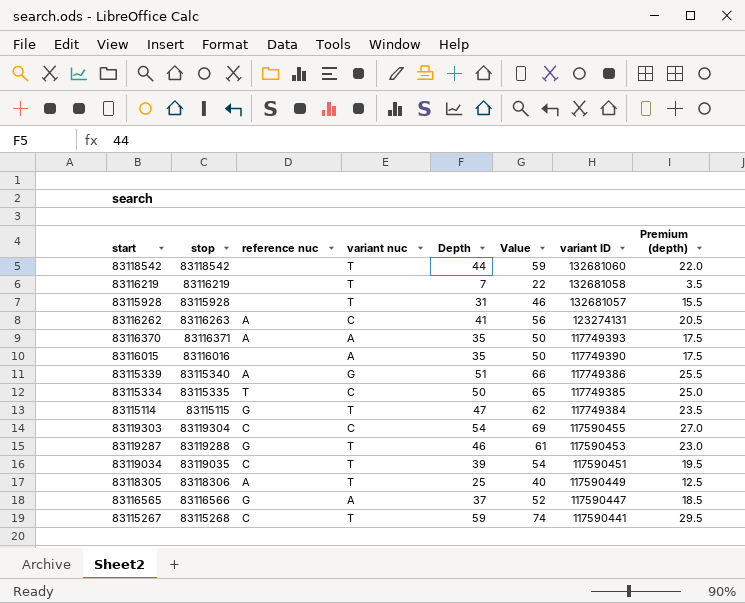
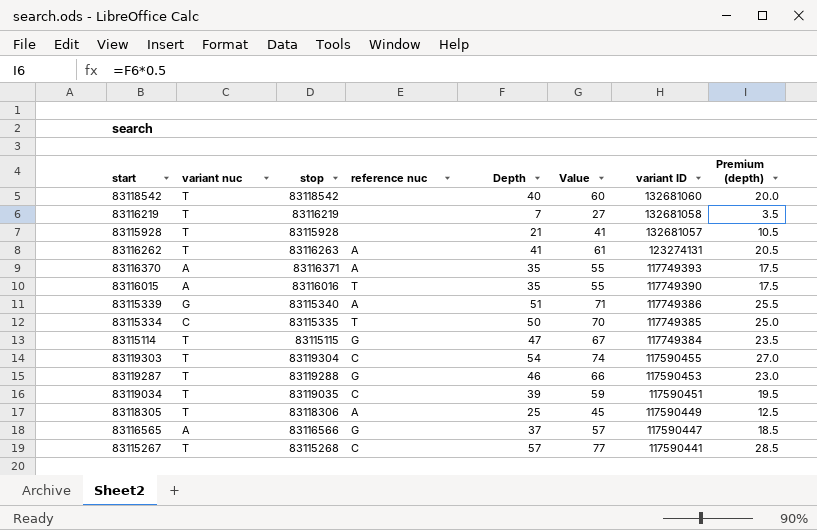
column variant nuc | position: 4 -> 2
column Value | formula: [Depth] + 15 -> [Depth] + 20
83118542 | Depth: 44 -> 40
83118542 | Premium (depth): 22.0 -> 20.0
83115928 | Depth: 31 -> 21
83115928 | Premium (depth): 15.5 -> 10.5
83116262 | variant nuc: C -> T
83116015 | reference nuc: none -> T
83119303 | variant nuc: C -> T
83115267 | Depth: 59 -> 57
83115267 | Premium (depth): 29.5 -> 28.5

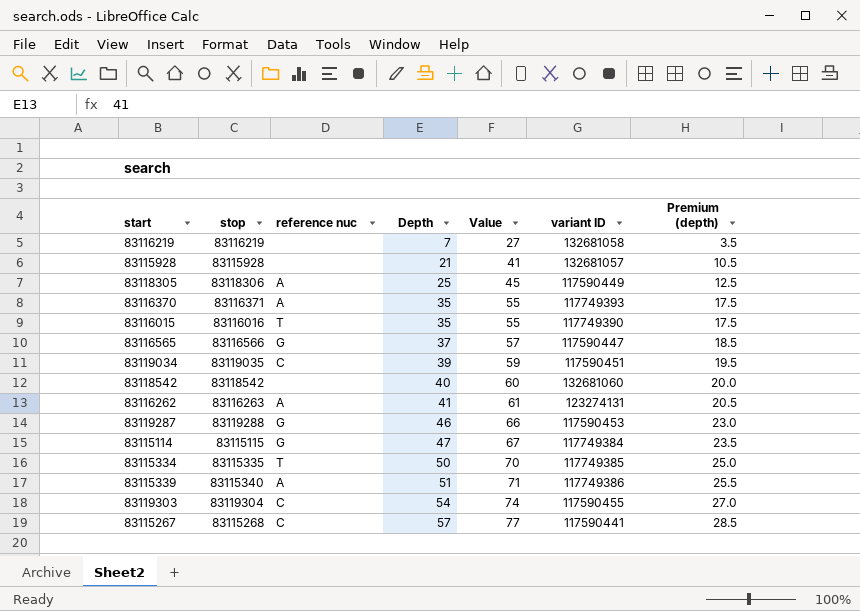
row order: variant ID descending -> Depth ascending
column variant nuc | position: 2 -> none

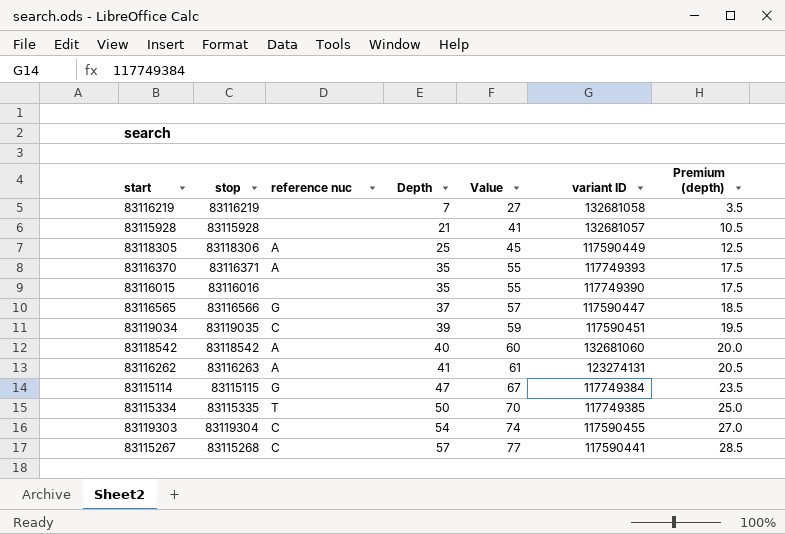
row 83119287: 83119288 | G | 46 | 66 | 117590453 | 23.0 -> none
row 83115339: 83115340 | A | 51 | 71 | 117749386 | 25.5 -> none
83116015 | reference nuc: T -> none
83118542 | reference nuc: none -> A

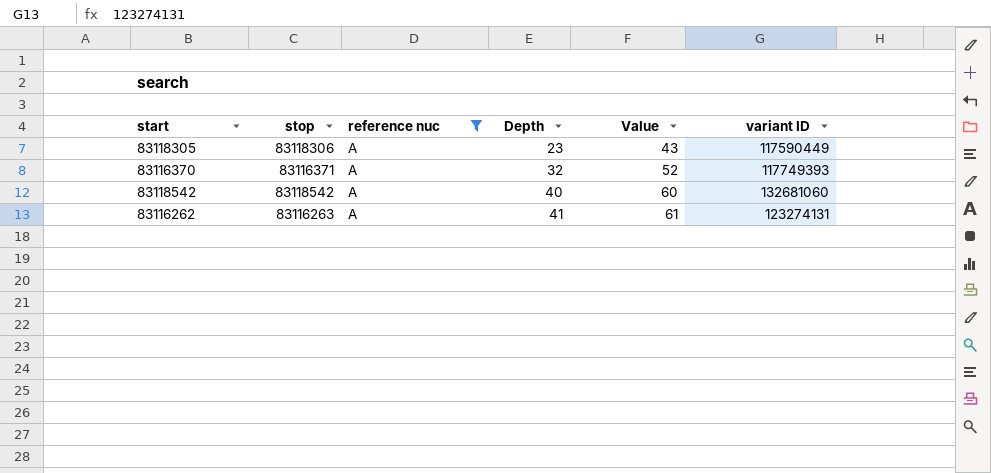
filter: none -> reference nuc = A
column Premium (depth) | formula: [Depth] * 0.5 -> none
83118305 | Depth: 25 -> 23
83118305 | Value: 45 -> 43
83116370 | Depth: 35 -> 32
83116370 | Value: 55 -> 52

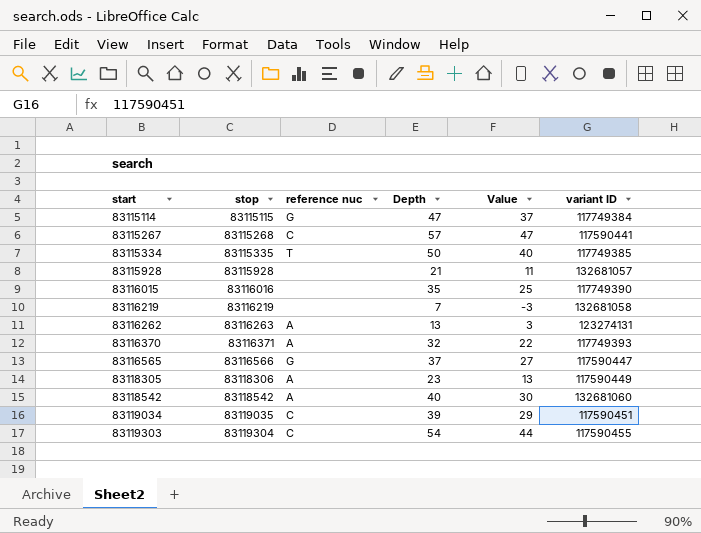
filter: reference nuc = A -> none
row order: Depth ascending -> start ascending
column Value | formula: [Depth] + 20 -> [Depth] - 10
83116262 | Depth: 41 -> 13

